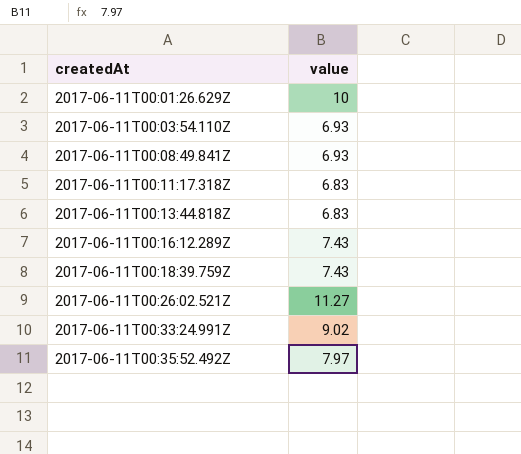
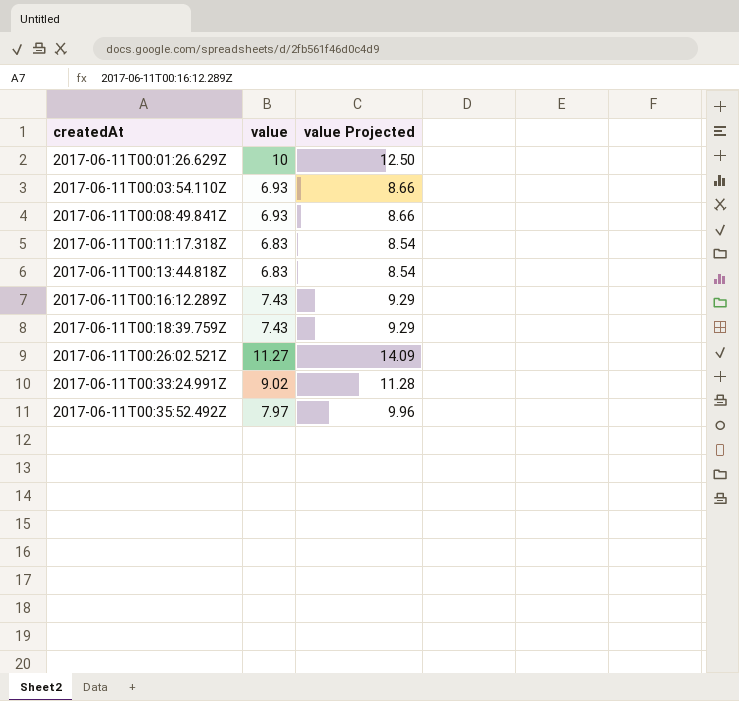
column value Projected | formula: none -> [value] * 1.25

